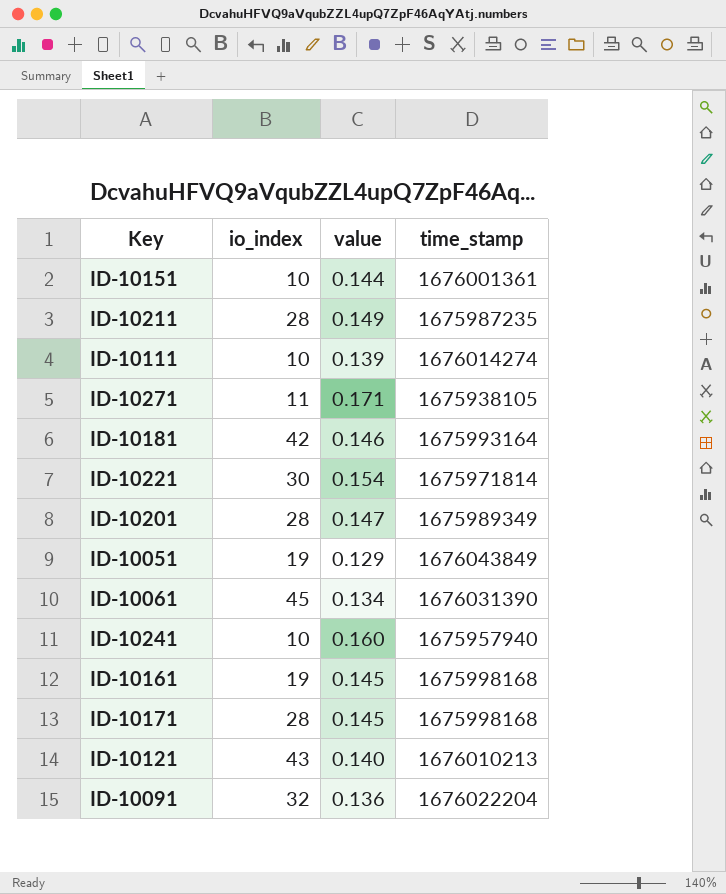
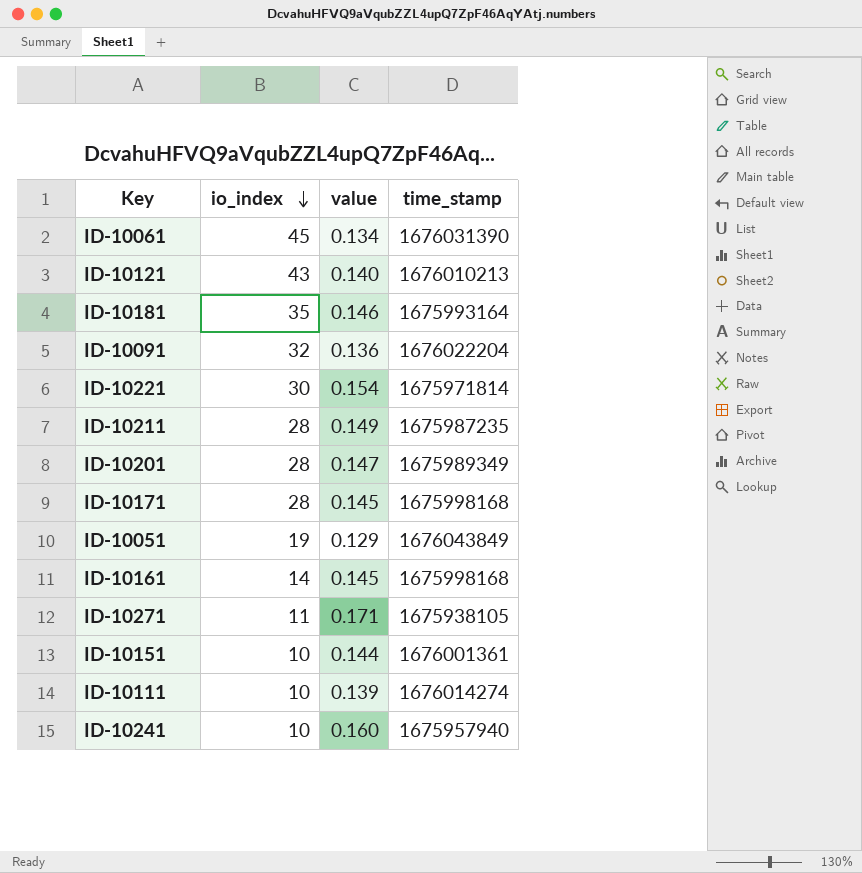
row order: none -> io_index descending
ID-10181 | io_index: 42 -> 35
ID-10161 | io_index: 19 -> 14

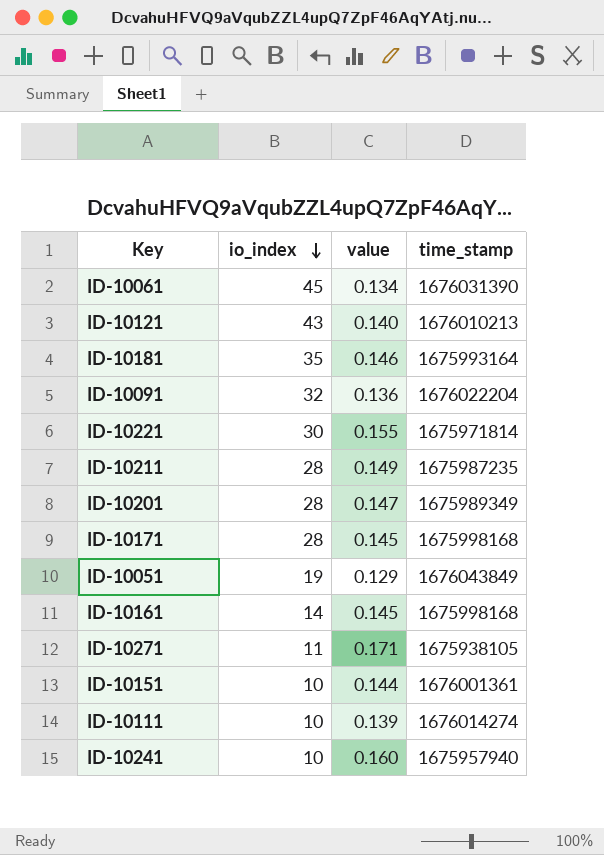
ID-10221 | value: 0.154 -> 0.155

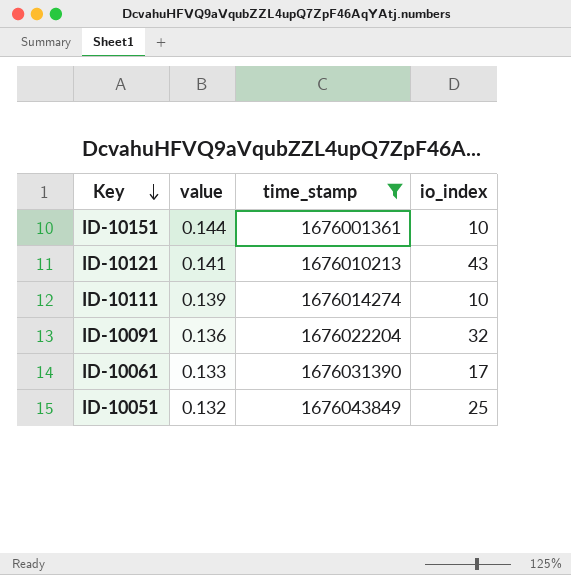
filter: none -> time_stamp >= 1676001361
row order: io_index descending -> Key descending
column io_index | position: 2 -> 4
ID-10121 | value: 0.140 -> 0.141
ID-10061 | value: 0.134 -> 0.133
ID-10061 | io_index: 45 -> 17
ID-10051 | value: 0.129 -> 0.132
ID-10051 | io_index: 19 -> 25

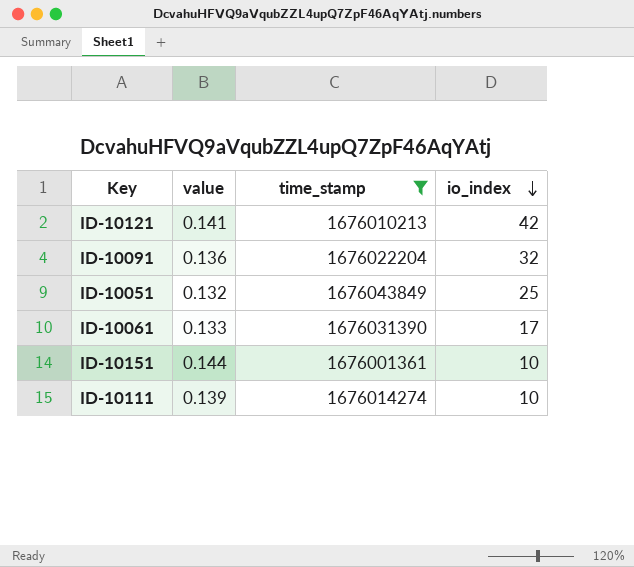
row order: Key descending -> io_index descending
ID-10121 | io_index: 43 -> 42

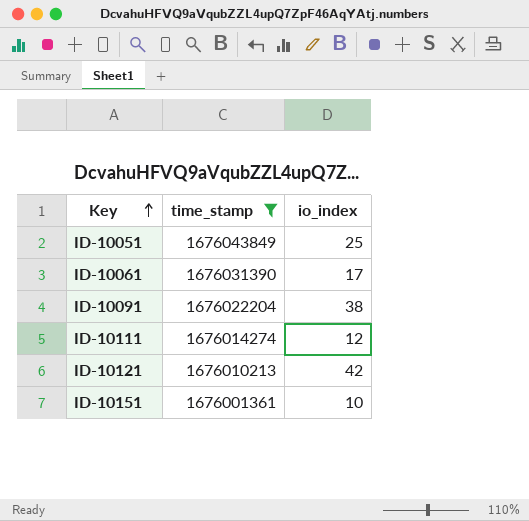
row order: io_index descending -> Key ascending
column value | position: 2 -> none
ID-10091 | io_index: 32 -> 38
ID-10111 | io_index: 10 -> 12

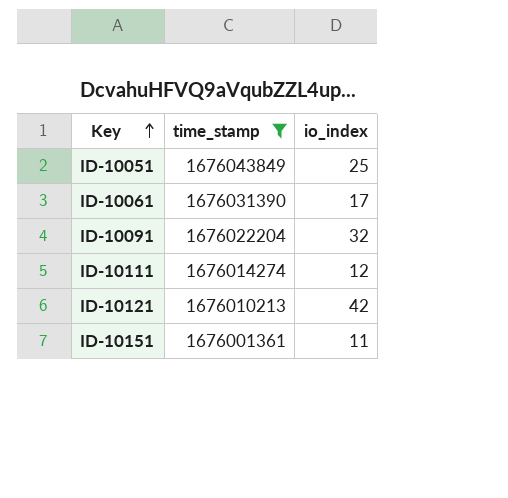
ID-10091 | io_index: 38 -> 32
ID-10151 | io_index: 10 -> 11

